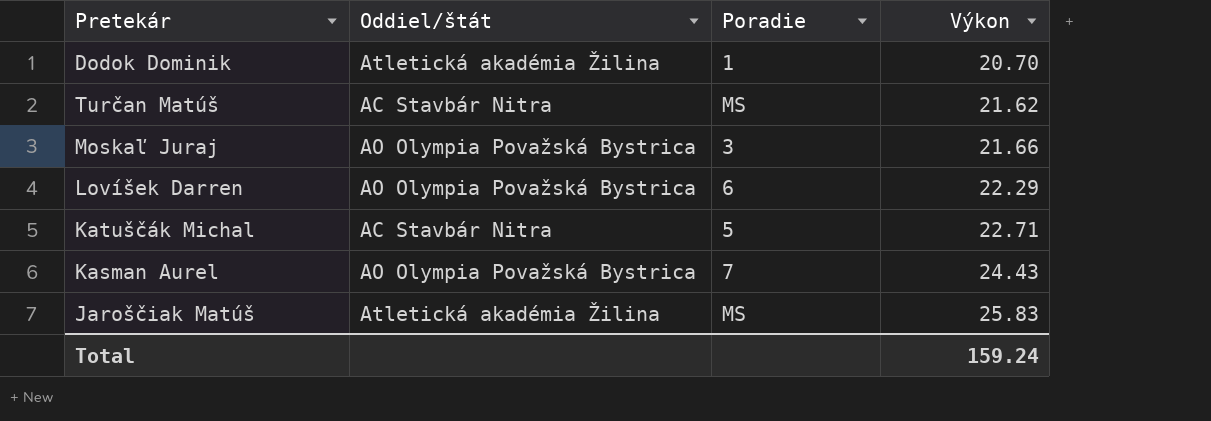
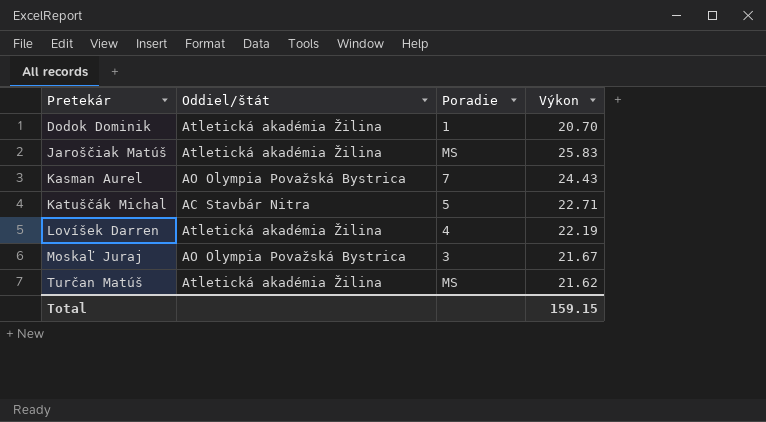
row order: Výkon ascending -> Pretekár ascending
Lovíšek Darren | Oddiel/štát: AO Olympia Považská Bystrica -> Atletická akadémia Žilina
Lovíšek Darren | Poradie: 6 -> 4
Lovíšek Darren | Výkon: 22.29 -> 22.19
Moskaľ Juraj | Výkon: 21.66 -> 21.67
Turčan Matúš | Oddiel/štát: AC Stavbár Nitra -> Atletická akadémia Žilina
Total | Výkon: 159.24 -> 159.15

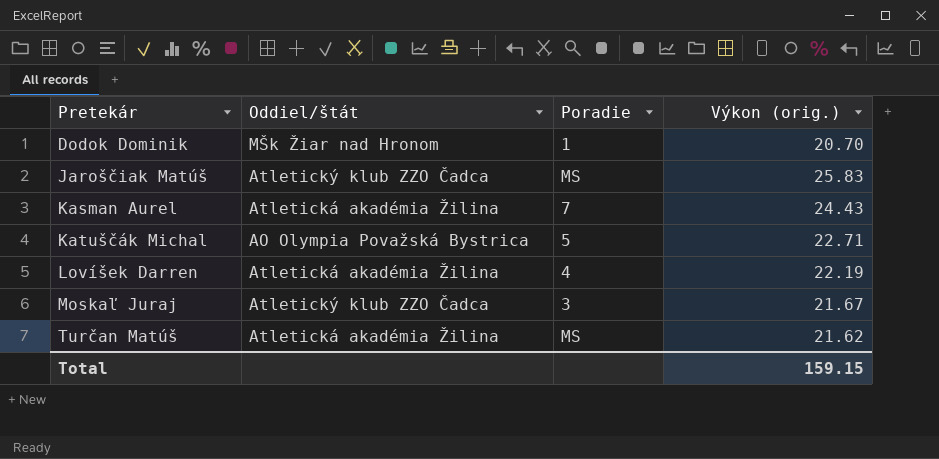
column name: Výkon -> Výkon (orig.)
Dodok Dominik | Oddiel/štát: Atletická akadémia Žilina -> MŠk Žiar nad Hronom
Jaroščiak Matúš | Oddiel/štát: Atletická akadémia Žilina -> Atletický klub ZZO Čadca
Kasman Aurel | Oddiel/štát: AO Olympia Považská Bystrica -> Atletická akadémia Žilina
Katuščák Michal | Oddiel/štát: AC Stavbár Nitra -> AO Olympia Považská Bystrica
Moskaľ Juraj | Oddiel/štát: AO Olympia Považská Bystrica -> Atletický klub ZZO Čadca

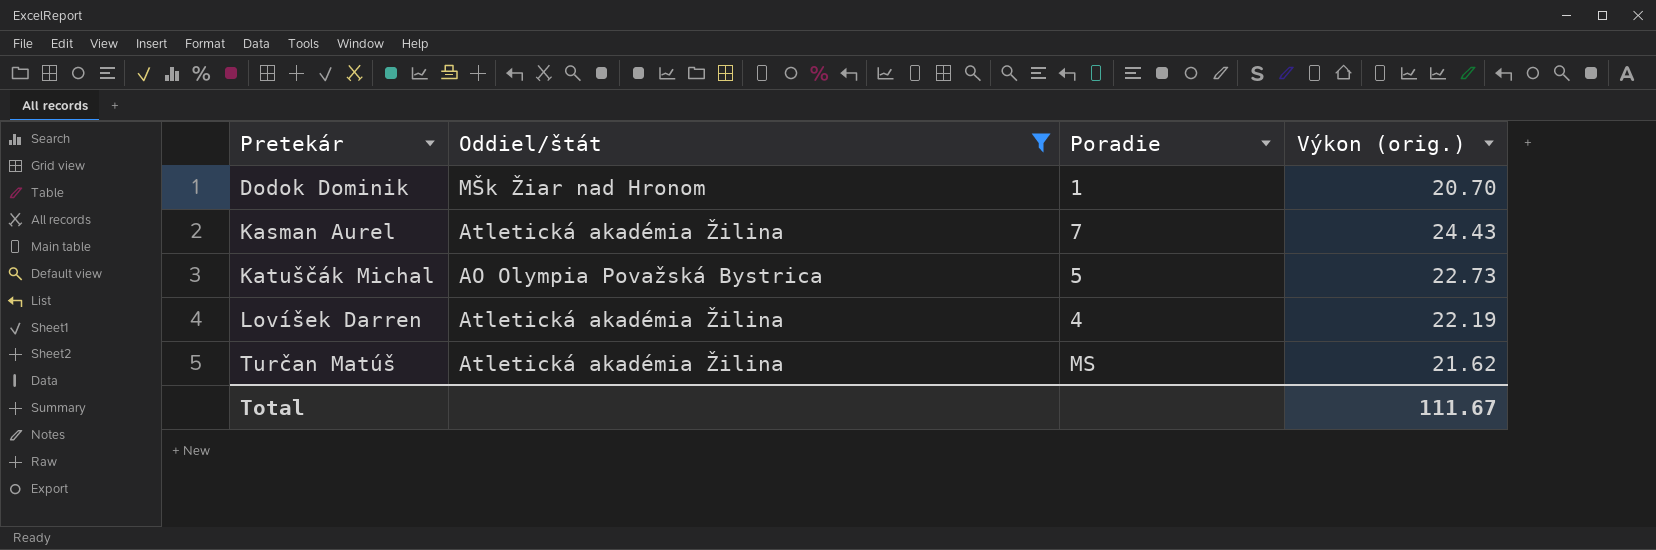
filter: none -> Oddiel/štát != Atletický klub ZZO Čadca
Katuščák Michal | Výkon (orig.): 22.71 -> 22.73
Total | Výkon (orig.): 159.15 -> 111.67

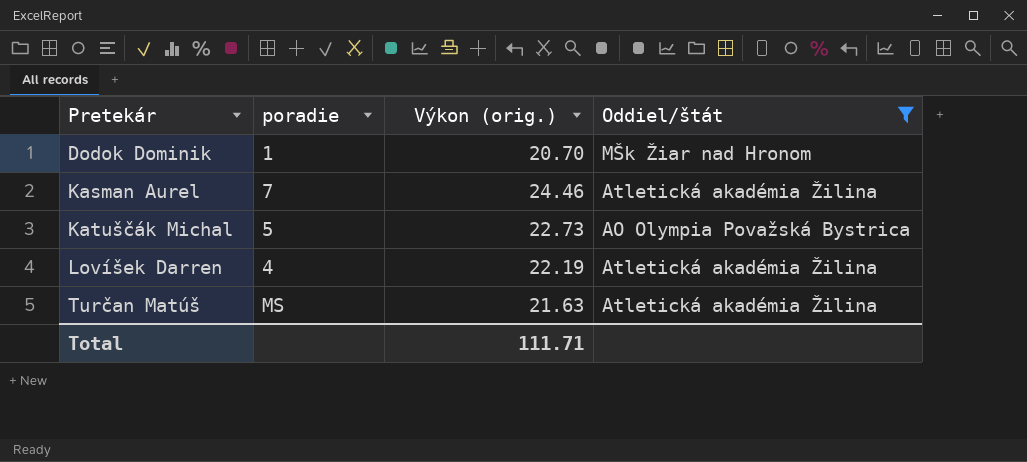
column name: Poradie -> poradie
column Oddiel/štát | position: 2 -> 4
Kasman Aurel | Výkon (orig.): 24.43 -> 24.46
Turčan Matúš | Výkon (orig.): 21.62 -> 21.63
Total | Výkon (orig.): 111.67 -> 111.71

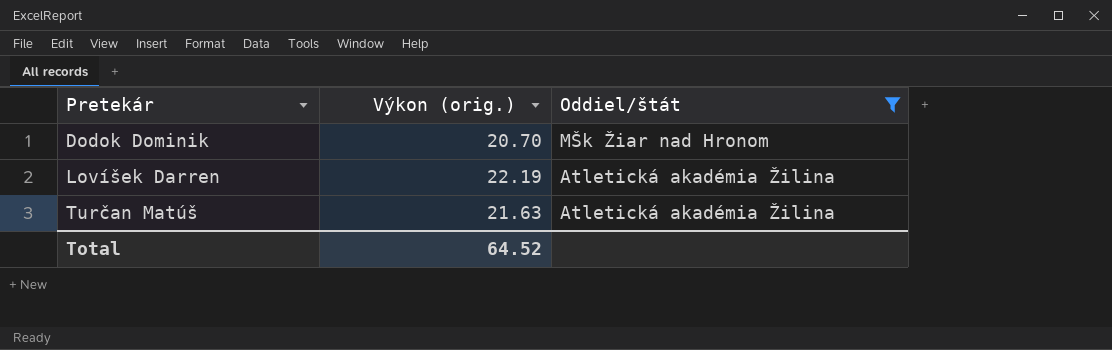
column poradie | position: 2 -> none
row Kasman Aurel: 7 | 24.46 | Atletická akadémia Žilina -> none
row Katuščák Michal: 5 | 22.73 | AO Olympia Považská Bystrica -> none
Total | Výkon (orig.): 111.71 -> 64.52

